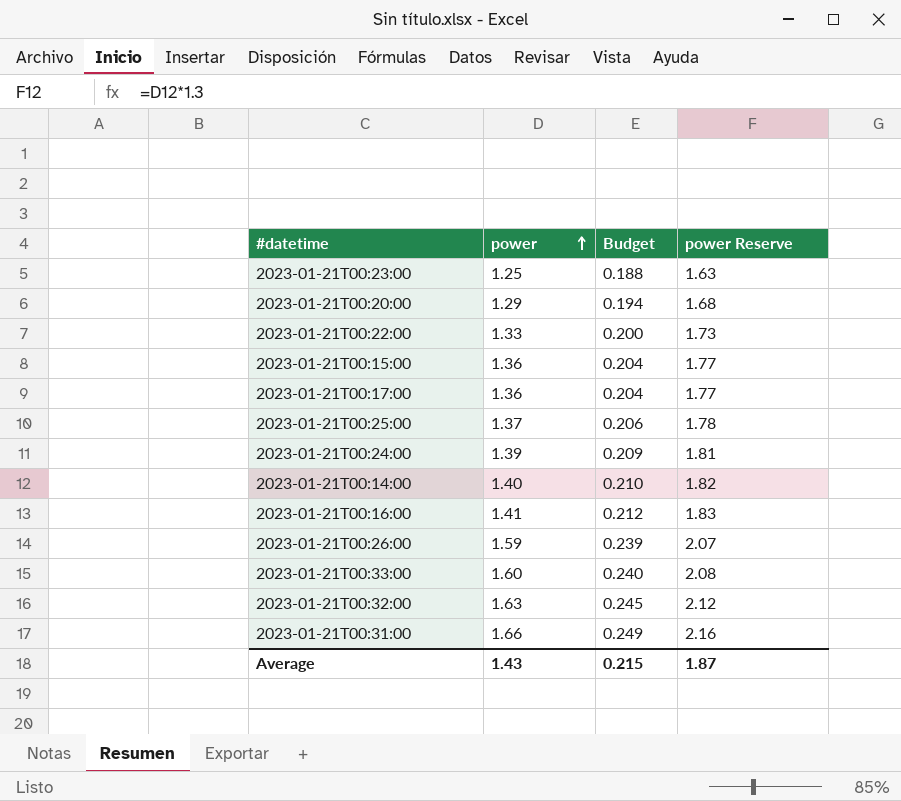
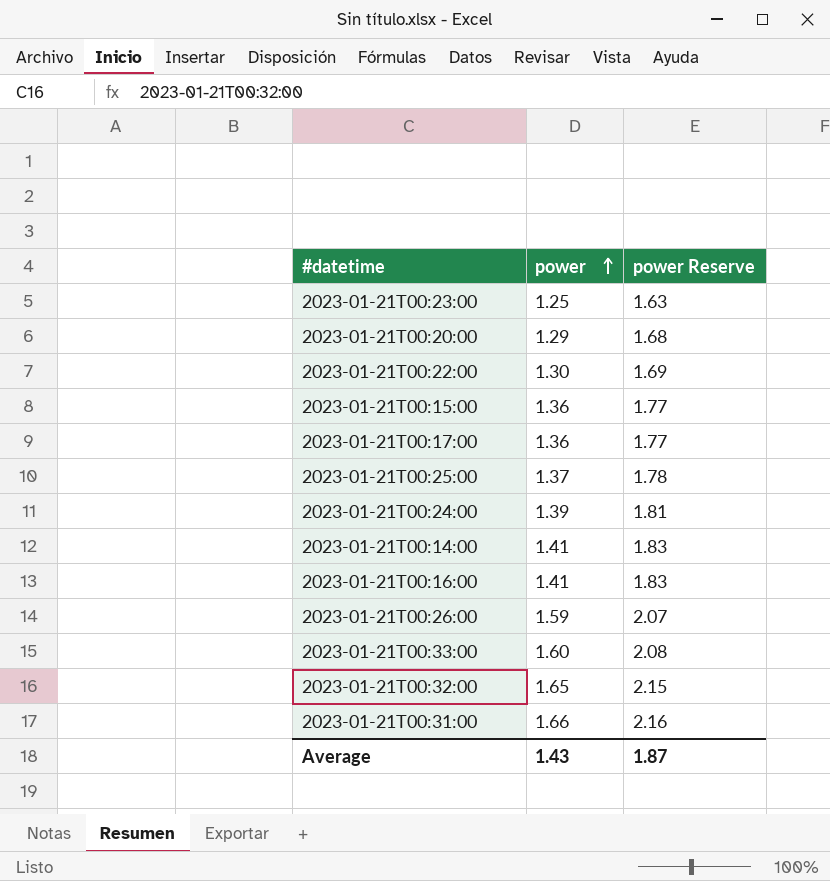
column Budget | formula: [power] * 0.15 -> none
2023-01-21T00:22:00 | power: 1.33 -> 1.30
2023-01-21T00:22:00 | power Reserve: 1.73 -> 1.69
2023-01-21T00:14:00 | power: 1.40 -> 1.41
2023-01-21T00:14:00 | power Reserve: 1.82 -> 1.83
2023-01-21T00:32:00 | power: 1.63 -> 1.65
2023-01-21T00:32:00 | power Reserve: 2.12 -> 2.15

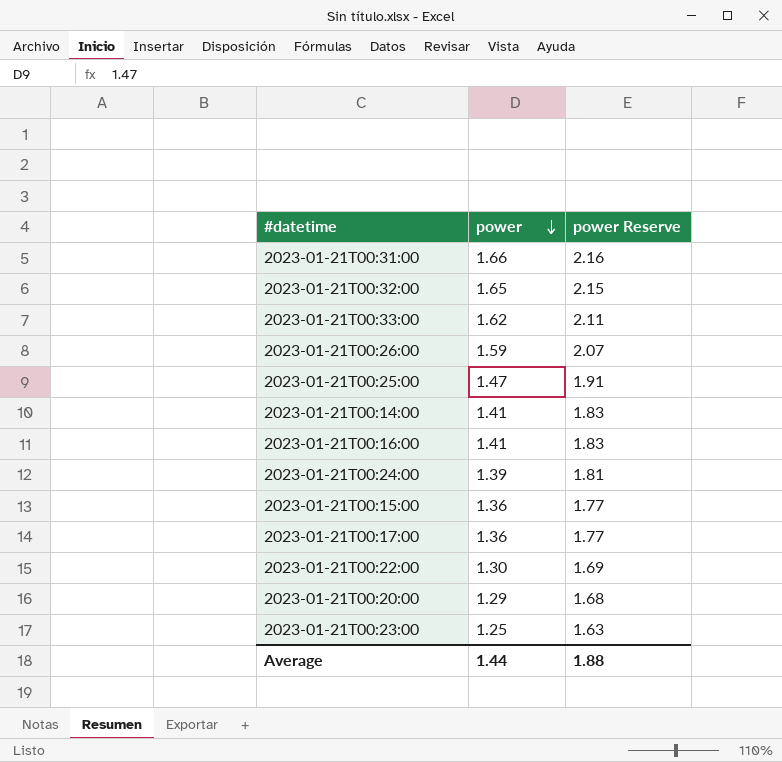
row order: power ascending -> power descending
2023-01-21T00:33:00 | power: 1.60 -> 1.62
2023-01-21T00:33:00 | power Reserve: 2.08 -> 2.11
2023-01-21T00:25:00 | power: 1.37 -> 1.47
2023-01-21T00:25:00 | power Reserve: 1.78 -> 1.91
Average | power: 1.43 -> 1.44
Average | power Reserve: 1.87 -> 1.88

